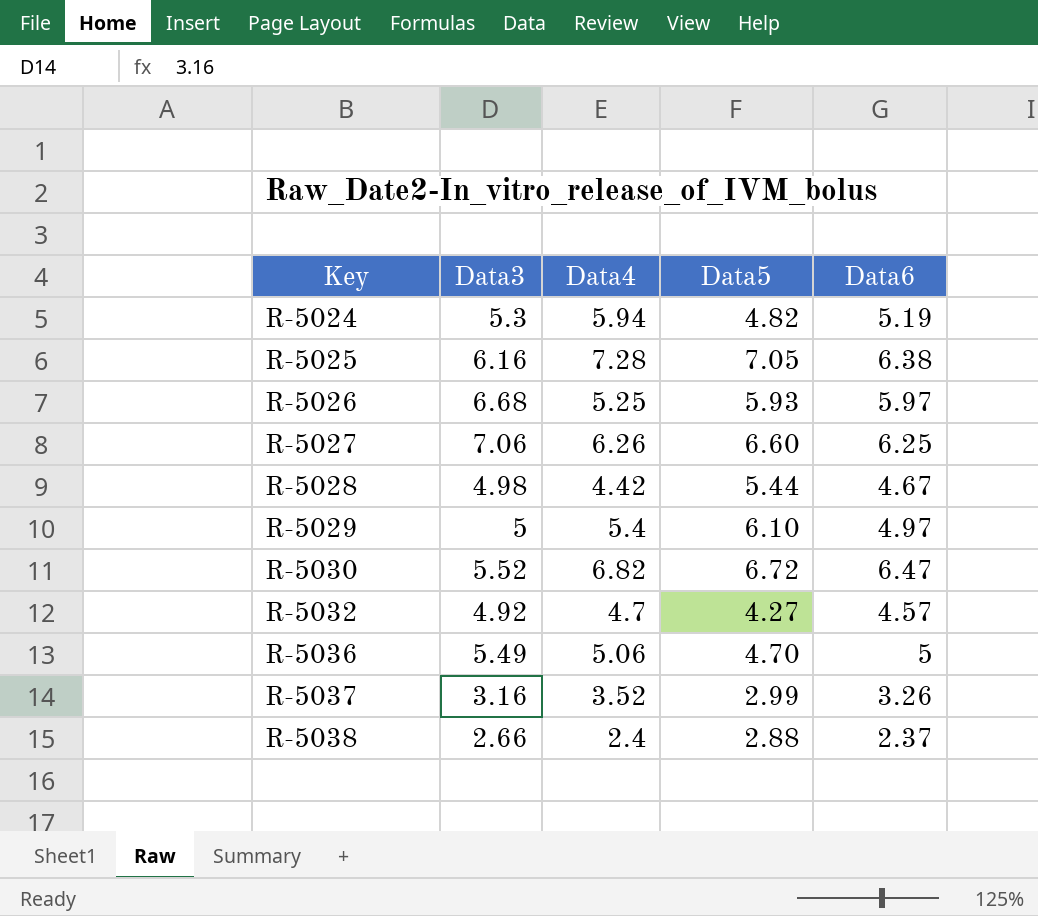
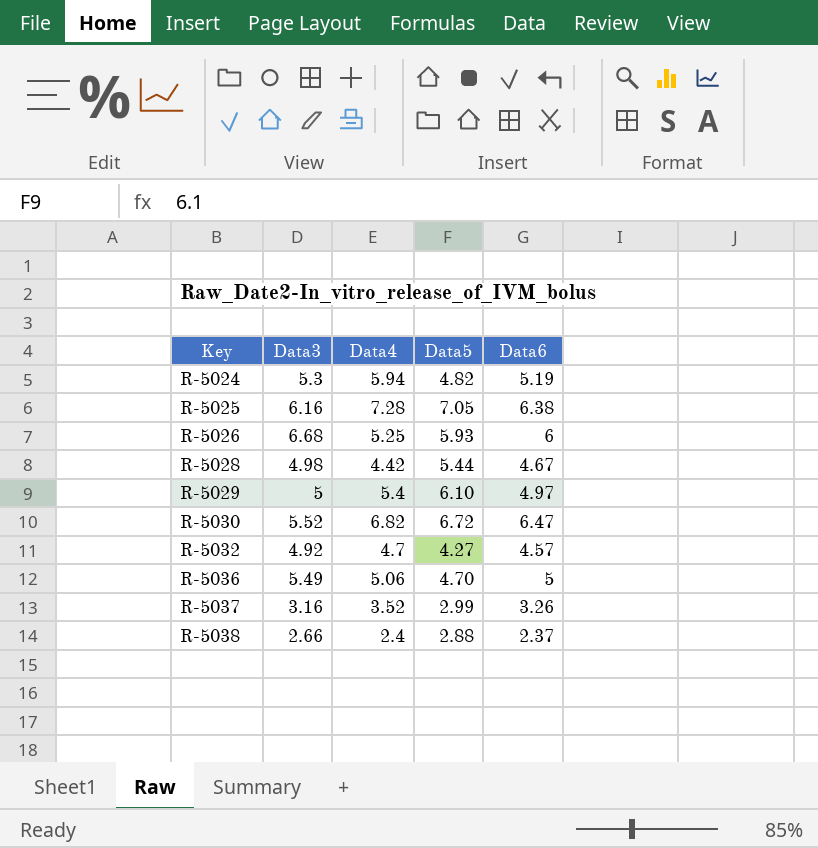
row R-5027: 7.06 | 6.26 | 6.60 | 6.25 -> none
R-5026 | Data6: 5.97 -> 6

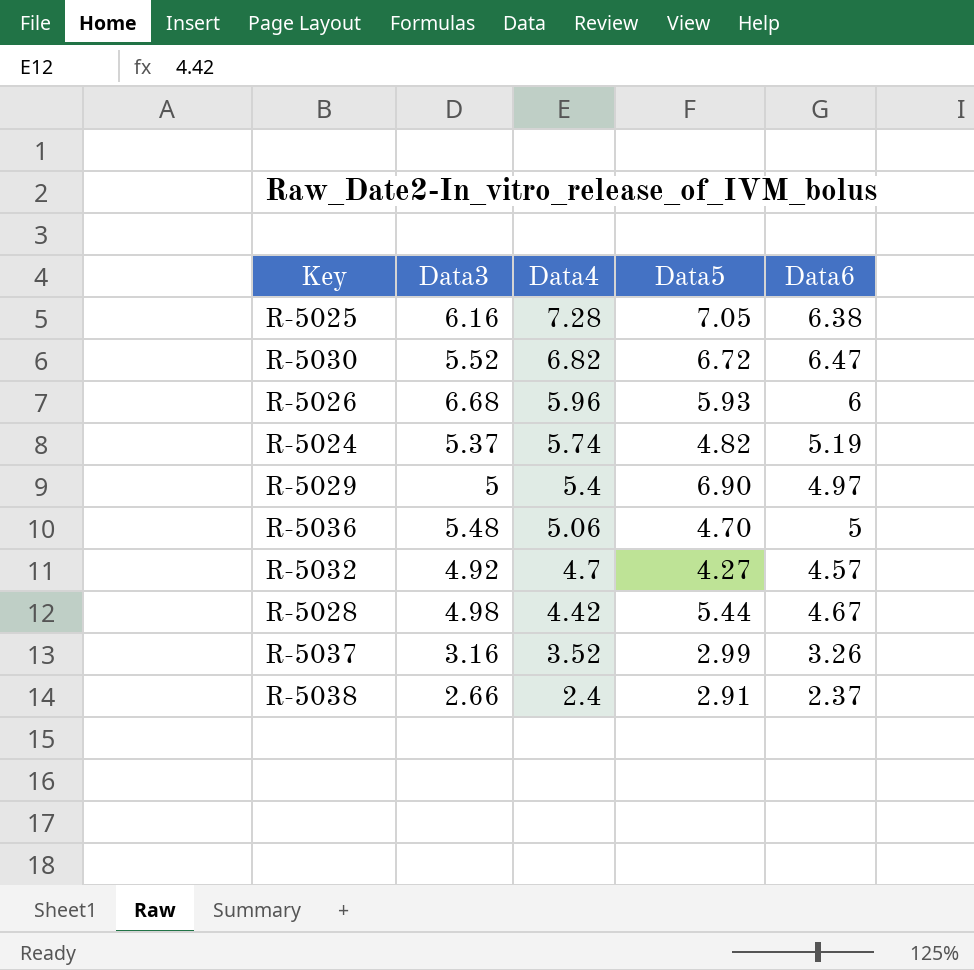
row order: Key ascending -> Data4 descending
R-5026 | Data4: 5.25 -> 5.96
R-5024 | Data3: 5.3 -> 5.37
R-5024 | Data4: 5.94 -> 5.74
R-5029 | Data5: 6.10 -> 6.90
R-5036 | Data3: 5.49 -> 5.48
R-5038 | Data5: 2.88 -> 2.91

